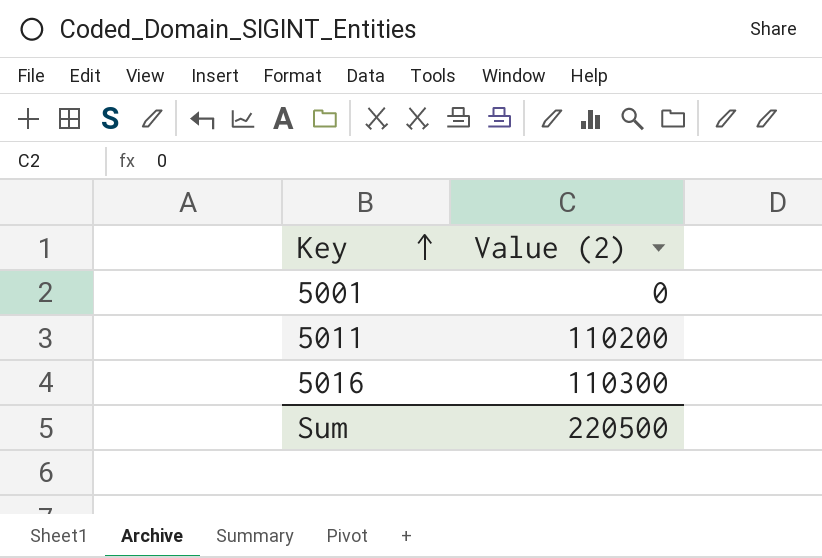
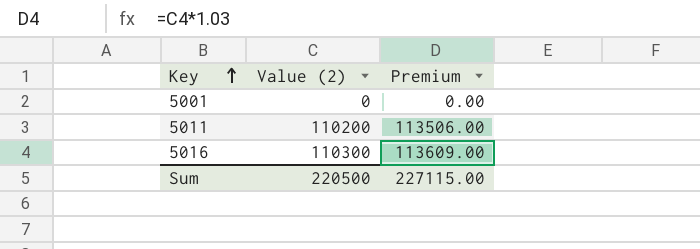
column Premium | formula: none -> [Value (2)] * 1.03

